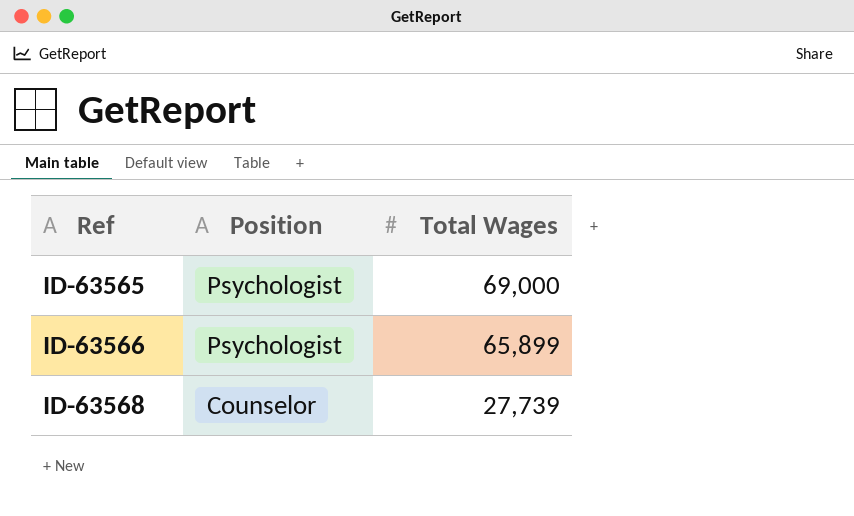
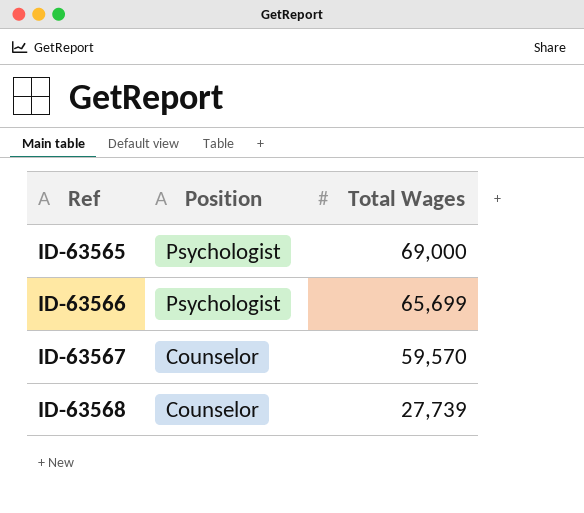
ID-63566 | Total Wages: 65,899 -> 65,699
row ID-63567: none -> Counselor | 59,570

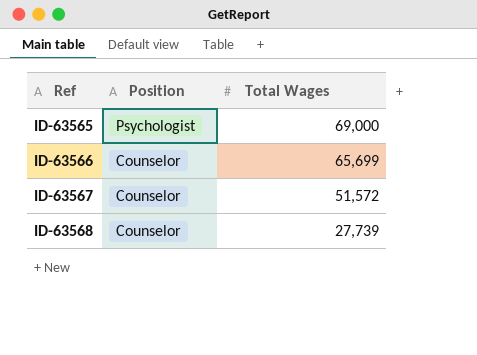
ID-63566 | Position: Psychologist -> Counselor
ID-63567 | Total Wages: 59,570 -> 51,572

